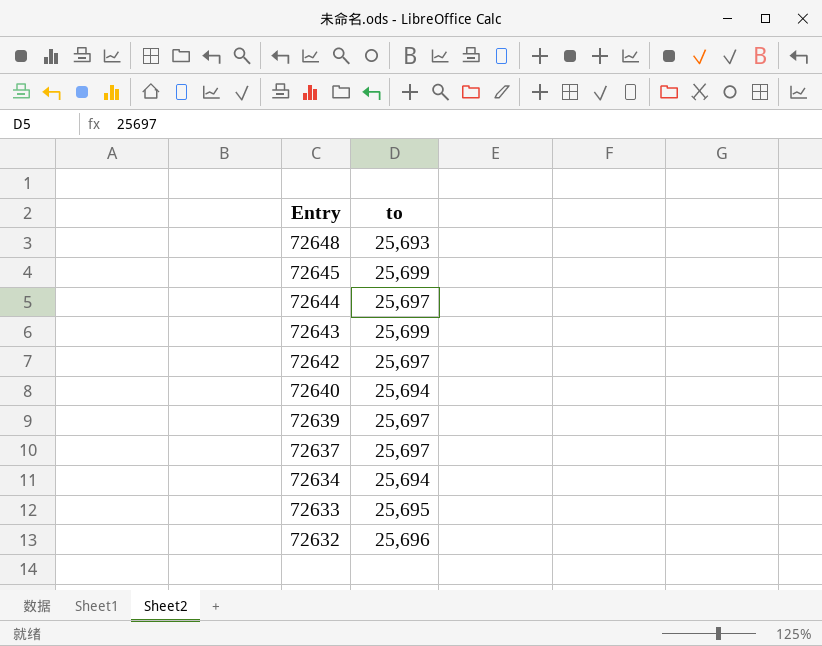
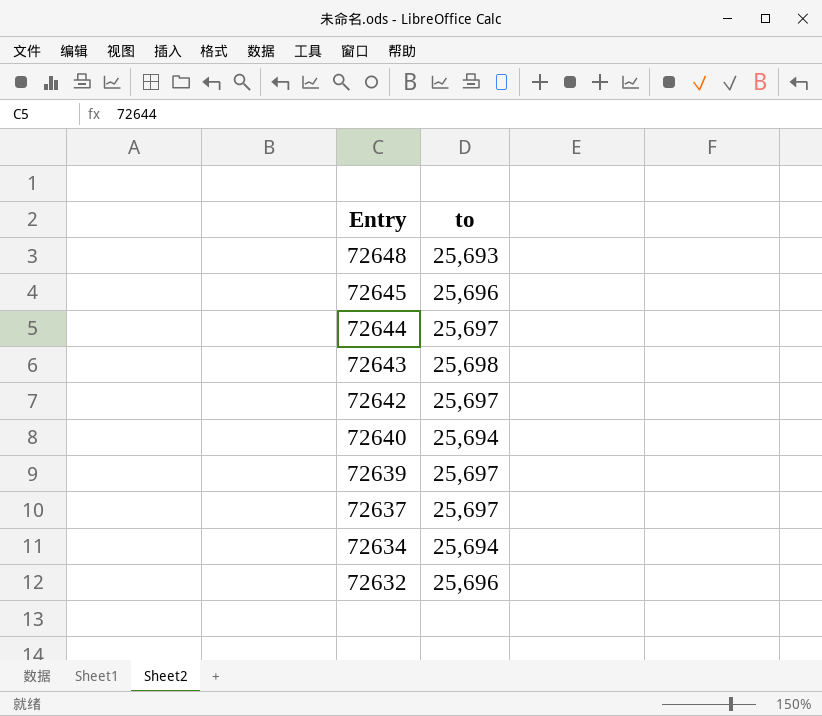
row 72633: 25,695 -> none
72645 | to: 25,699 -> 25,696
72643 | to: 25,699 -> 25,698

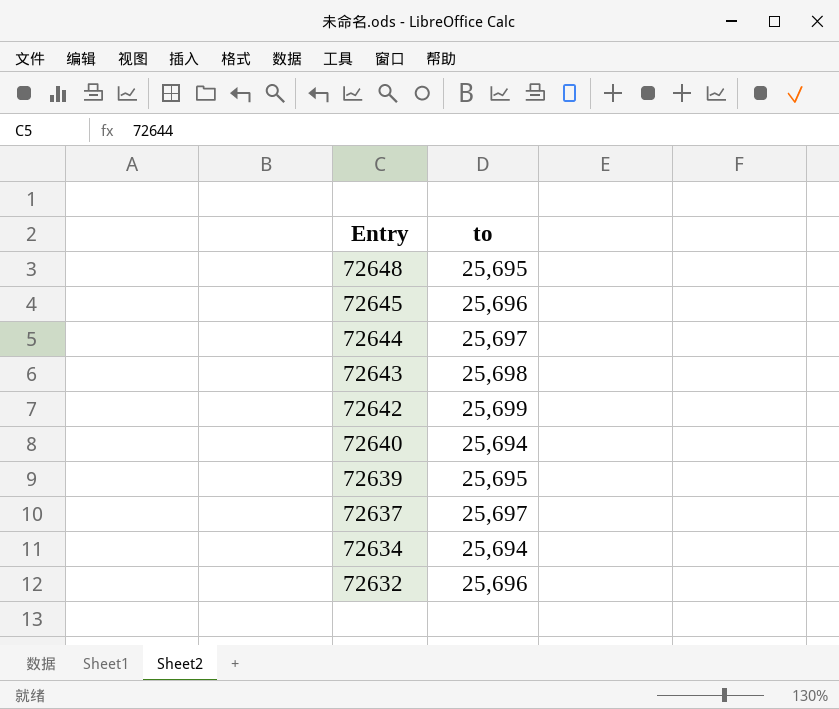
72648 | to: 25,693 -> 25,695
72642 | to: 25,697 -> 25,699
72639 | to: 25,697 -> 25,695

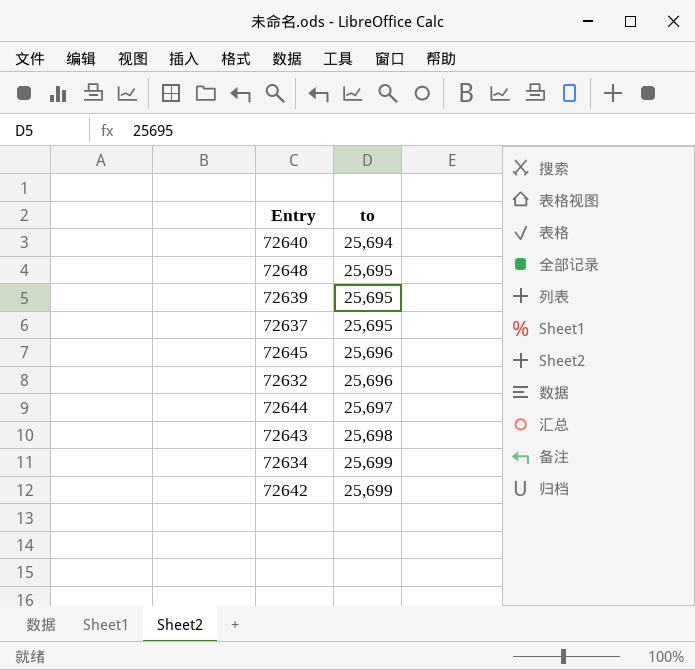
row order: Entry descending -> to ascending
72637 | to: 25,697 -> 25,695
72634 | to: 25,694 -> 25,699

